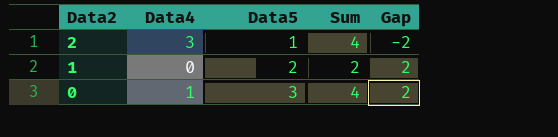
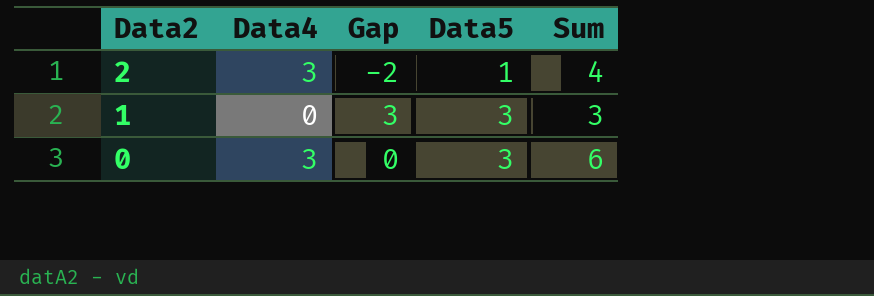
column Gap | position: 5 -> 3
1 | Gap: 2 -> 3
1 | Data5: 2 -> 3
1 | Sum: 2 -> 3
0 | Data4: 1 -> 3
0 | Gap: 2 -> 0
0 | Sum: 4 -> 6

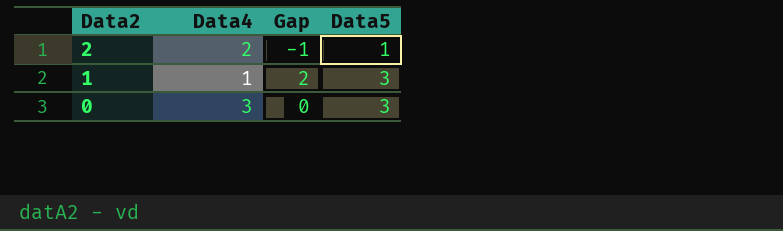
column Sum | formula: [Data4] + [Data5] -> none
2 | Data4: 3 -> 2
2 | Gap: -2 -> -1
1 | Data4: 0 -> 1
1 | Gap: 3 -> 2

